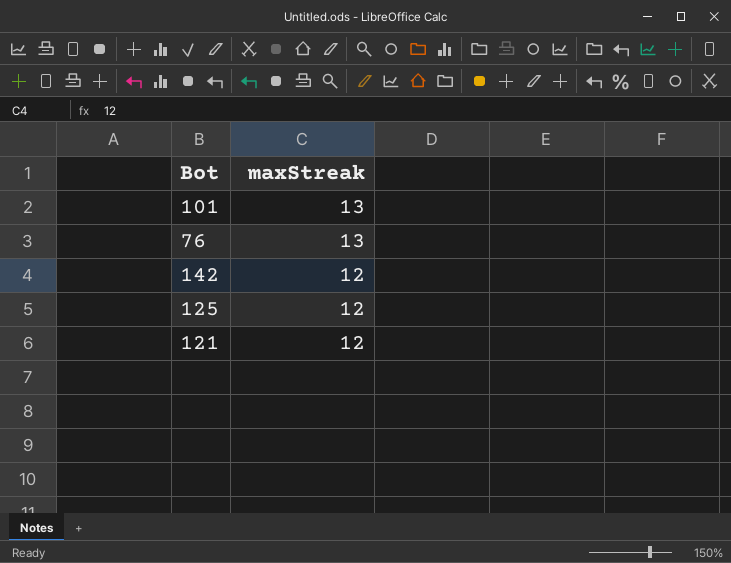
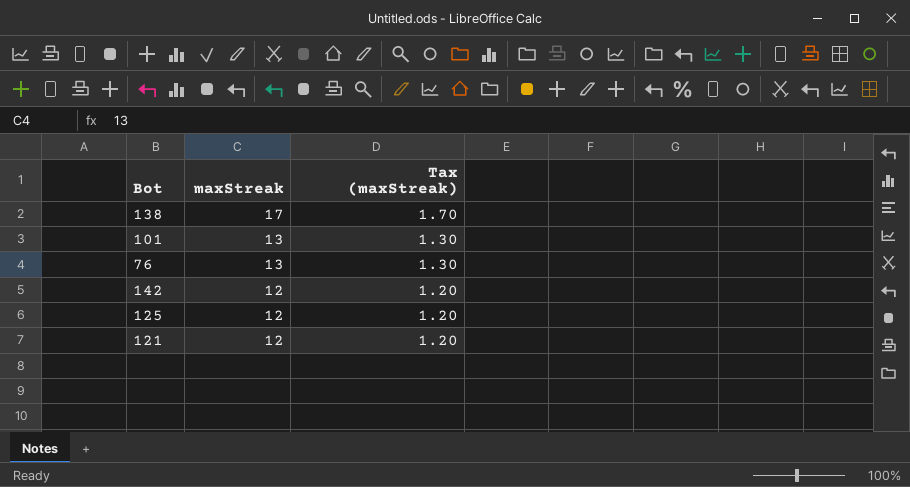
column Tax (maxStreak) | formula: none -> [maxStreak] * 0.1
row 138: none -> 17 | 1.70

